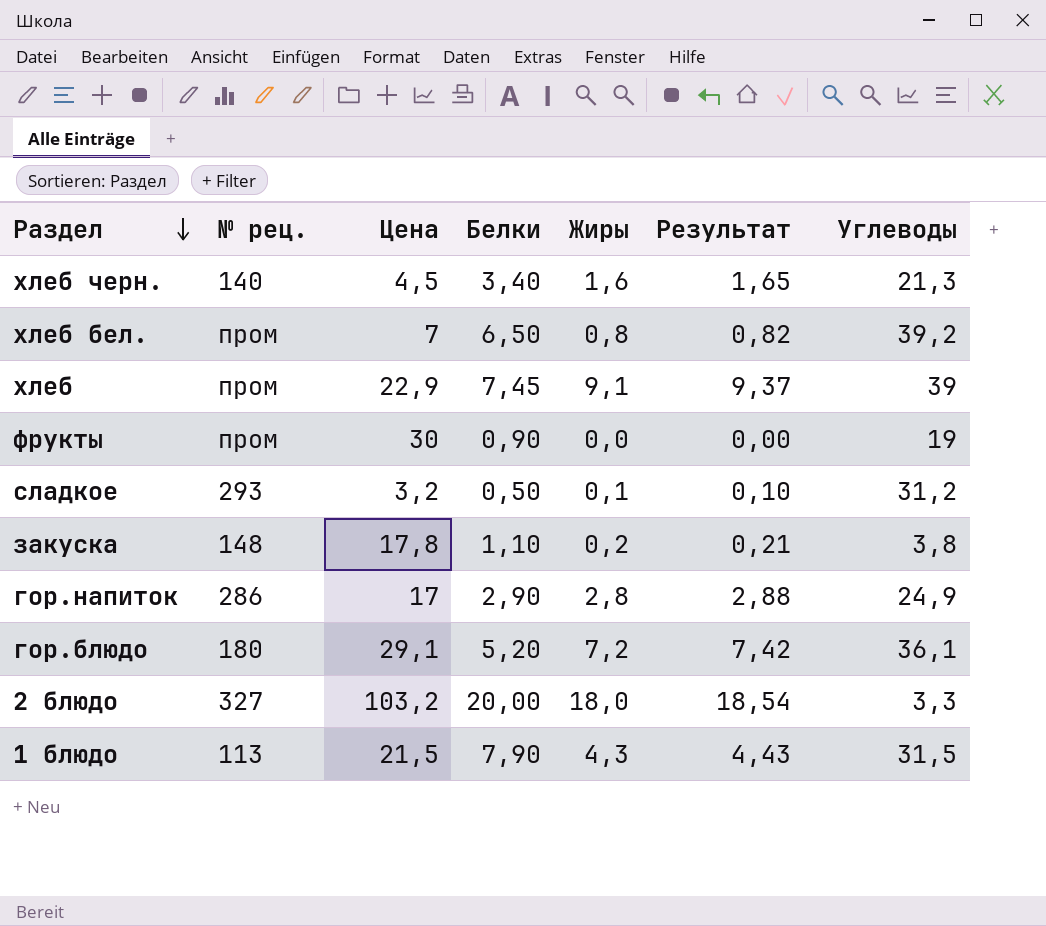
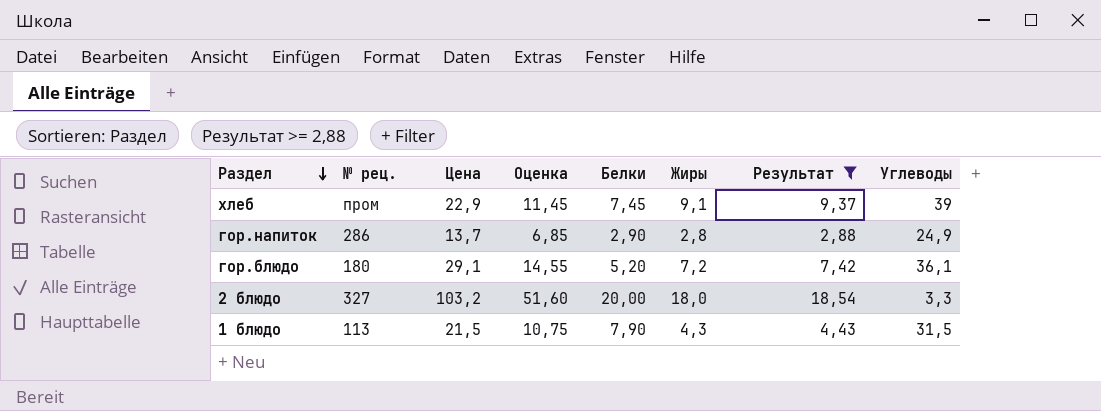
filter: none -> Результат >= 2,88
column Оценка | formula: none -> [Цена] * 0,5
гор.напиток | Цена: 17 -> 13,7

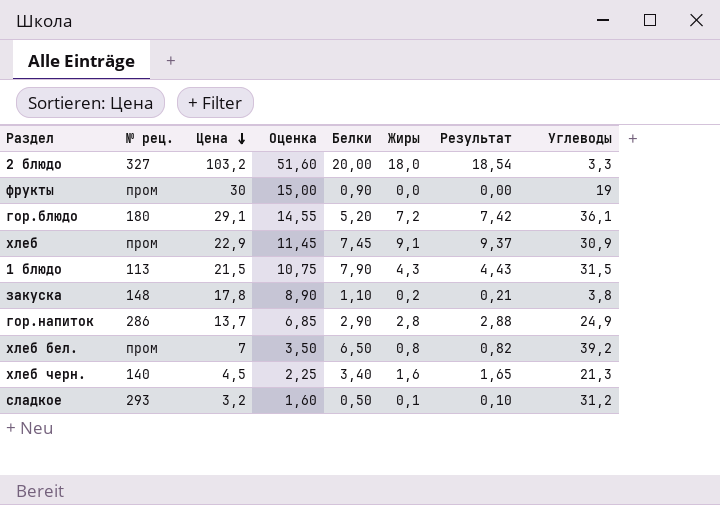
filter: Результат >= 2,88 -> none
row order: Раздел descending -> Цена descending
хлеб | Углеводы: 39 -> 30,9

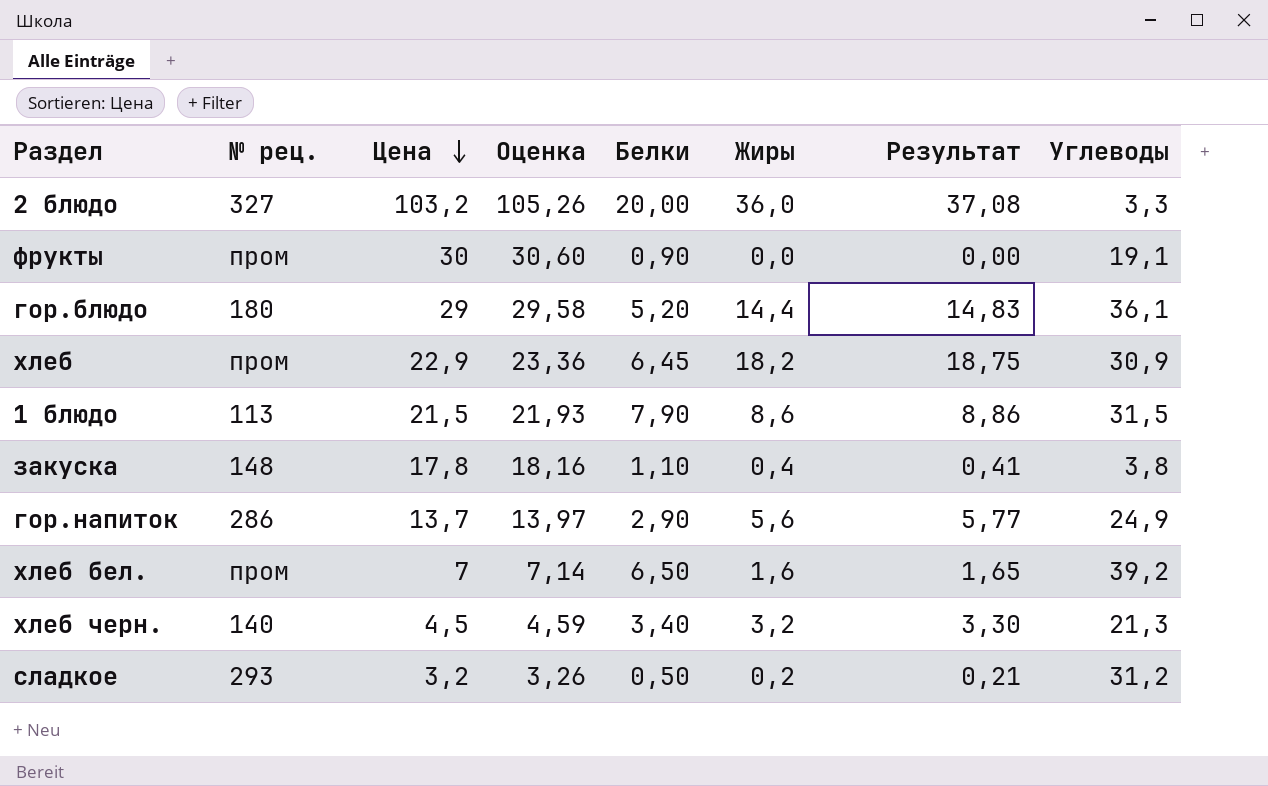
column Оценка | formula: [Цена] * 0,5 -> [Цена] * 1,02
2 блюдо | Жиры: 18,0 -> 36,0
2 блюдо | Результат: 18,54 -> 37,08
фрукты | Углеводы: 19 -> 19,1
гор.блюдо | Цена: 29,1 -> 29
гор.блюдо | Жиры: 7,2 -> 14,4
гор.блюдо | Результат: 7,42 -> 14,83
хлеб | Белки: 7,45 -> 6,45
хлеб | Жиры: 9,1 -> 18,2
хлеб | Результат: 9,37 -> 18,75
1 блюдо | Жиры: 4,3 -> 8,6
1 блюдо | Результат: 4,43 -> 8,86
закуска | Жиры: 0,2 -> 0,4
закуска | Результат: 0,21 -> 0,41
гор.напиток | Жиры: 2,8 -> 5,6
гор.напиток | Результат: 2,88 -> 5,77
хлеб бел. | Жиры: 0,8 -> 1,6
хлеб бел. | Результат: 0,82 -> 1,65
хлеб черн. | Жиры: 1,6 -> 3,2
хлеб черн. | Результат: 1,65 -> 3,30
сладкое | Жиры: 0,1 -> 0,2
сладкое | Результат: 0,10 -> 0,21

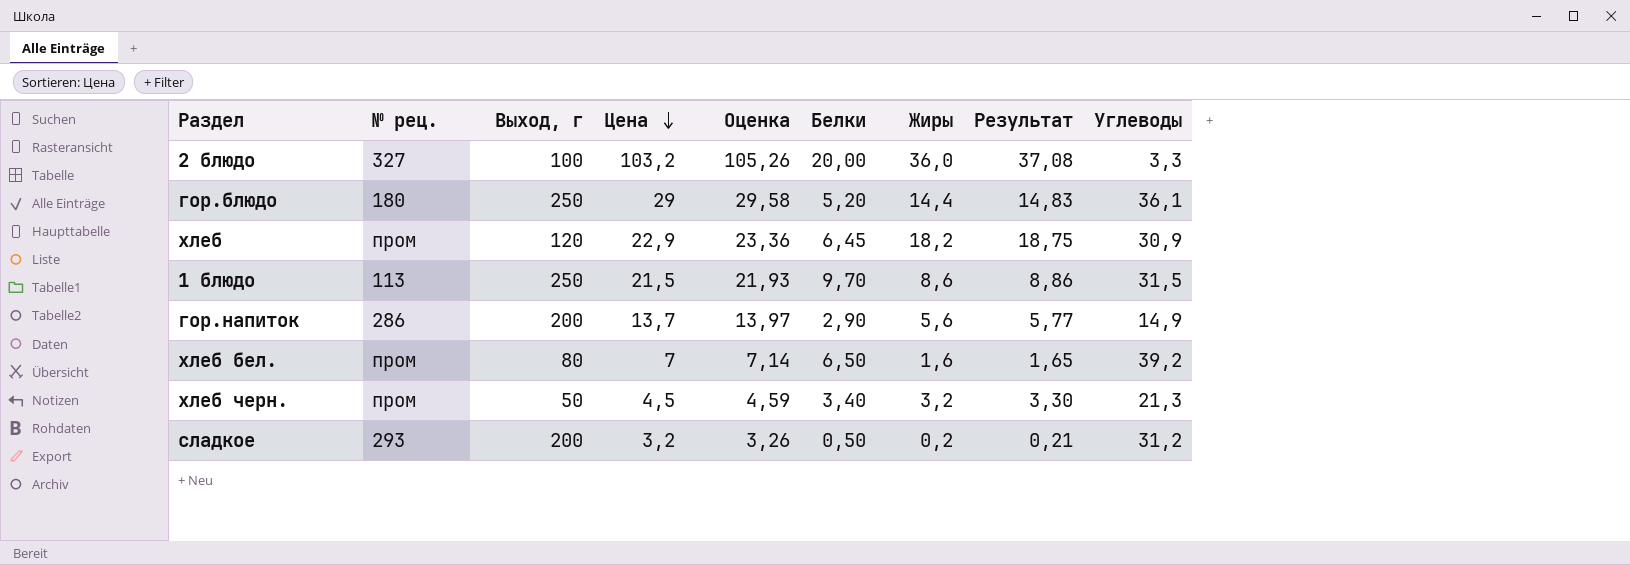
column Выход, г | position: none -> 3
row фрукты: пром | 30 | 30,60 | 0,90 | 0,0 | 0,00 | 19,1 -> none
row закуска: 148 | 17,8 | 18,16 | 1,10 | 0,4 | 0,41 | 3,8 -> none
1 блюдо | Белки: 7,90 -> 9,70
гор.напиток | Углеводы: 24,9 -> 14,9
хлеб черн. | № рец.: 140 -> пром

